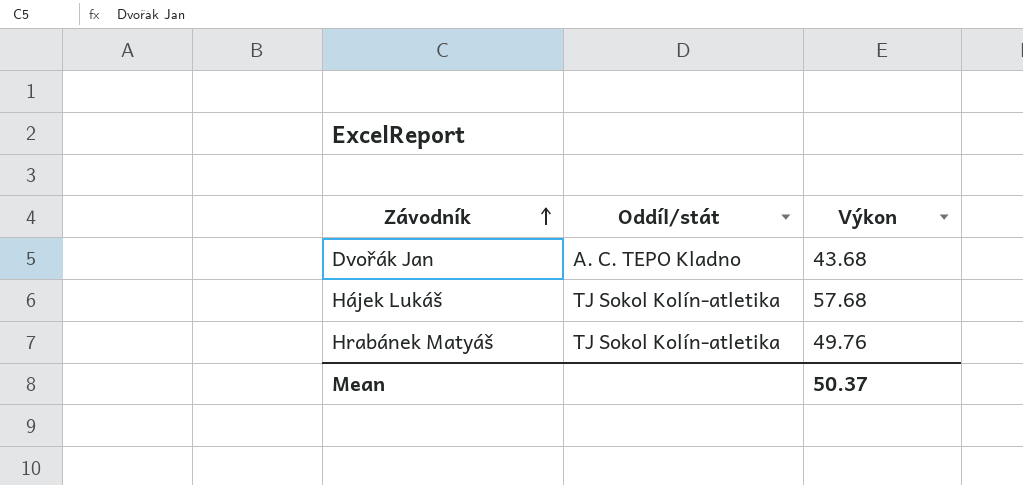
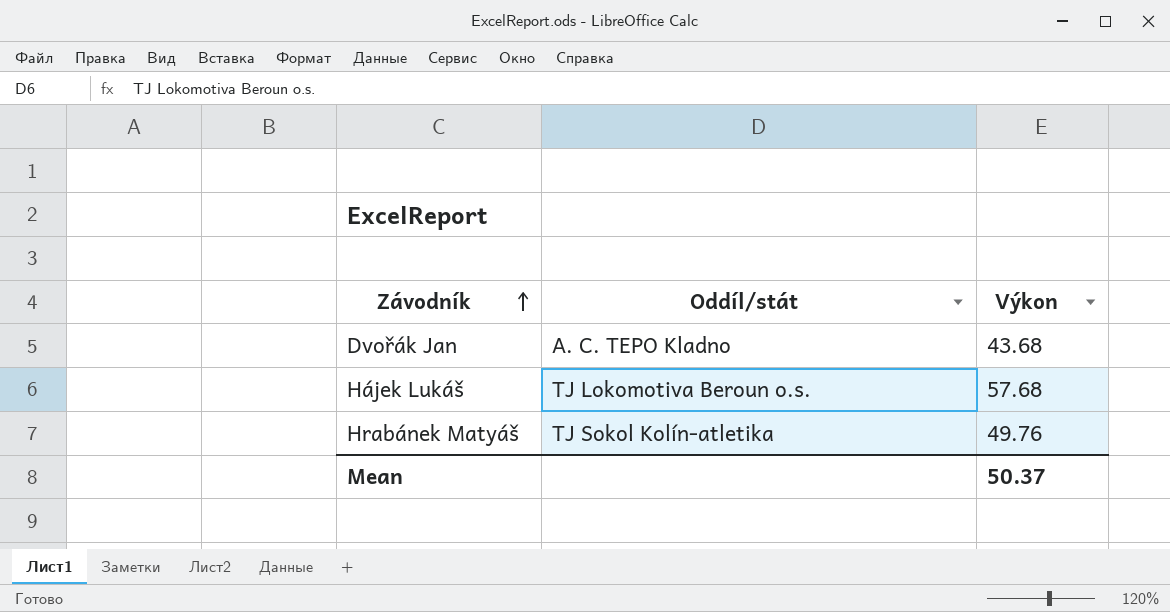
Hájek Lukáš | Oddíl/stát: TJ Sokol Kolín-atletika -> TJ Lokomotiva Beroun o.s.

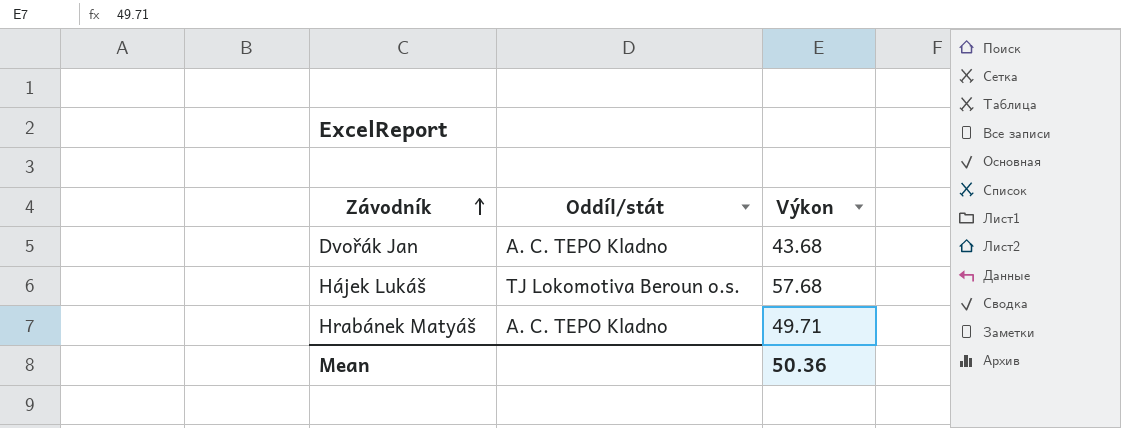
Hrabánek Matyáš | Oddíl/stát: TJ Sokol Kolín-atletika -> A. C. TEPO Kladno
Hrabánek Matyáš | Výkon: 49.76 -> 49.71
Mean | Výkon: 50.37 -> 50.36

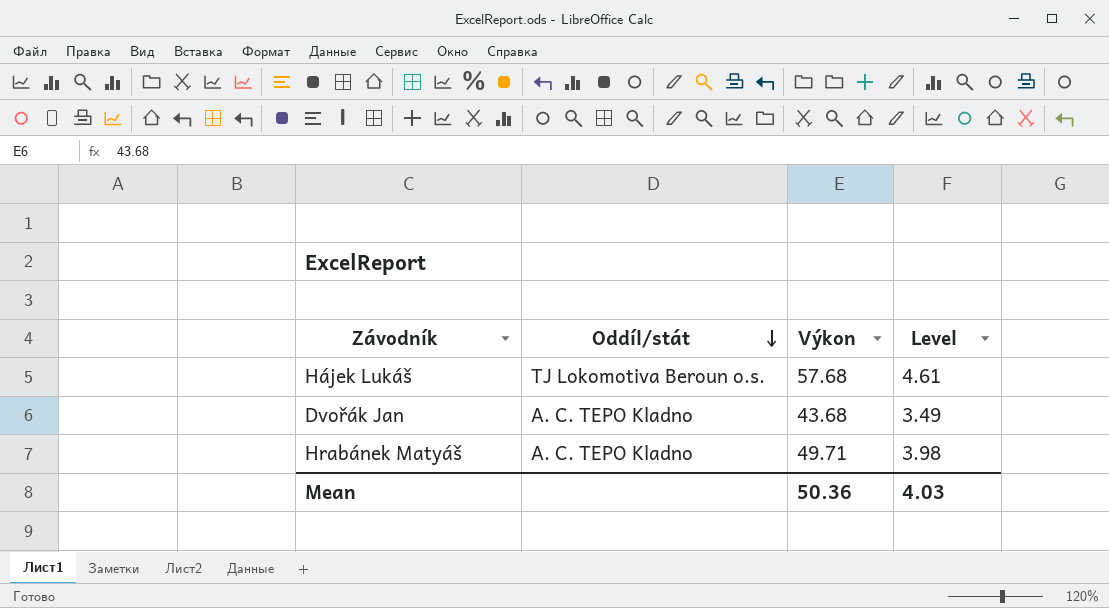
row order: Závodník ascending -> Oddíl/stát descending
column Level | formula: none -> [Výkon] * 0.08

